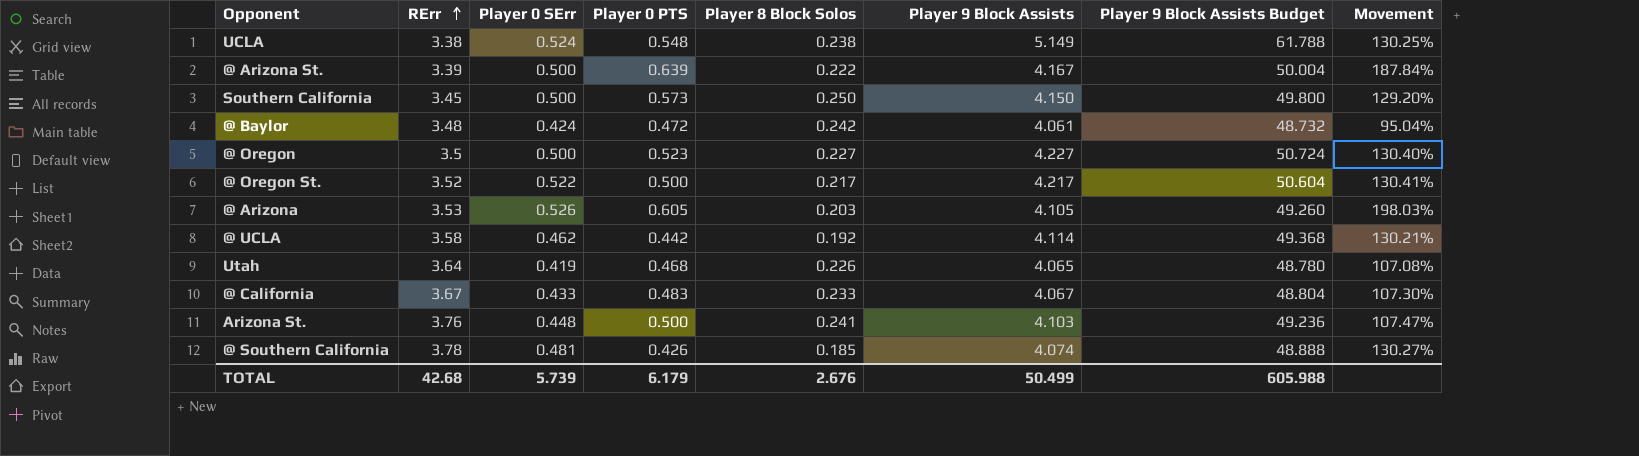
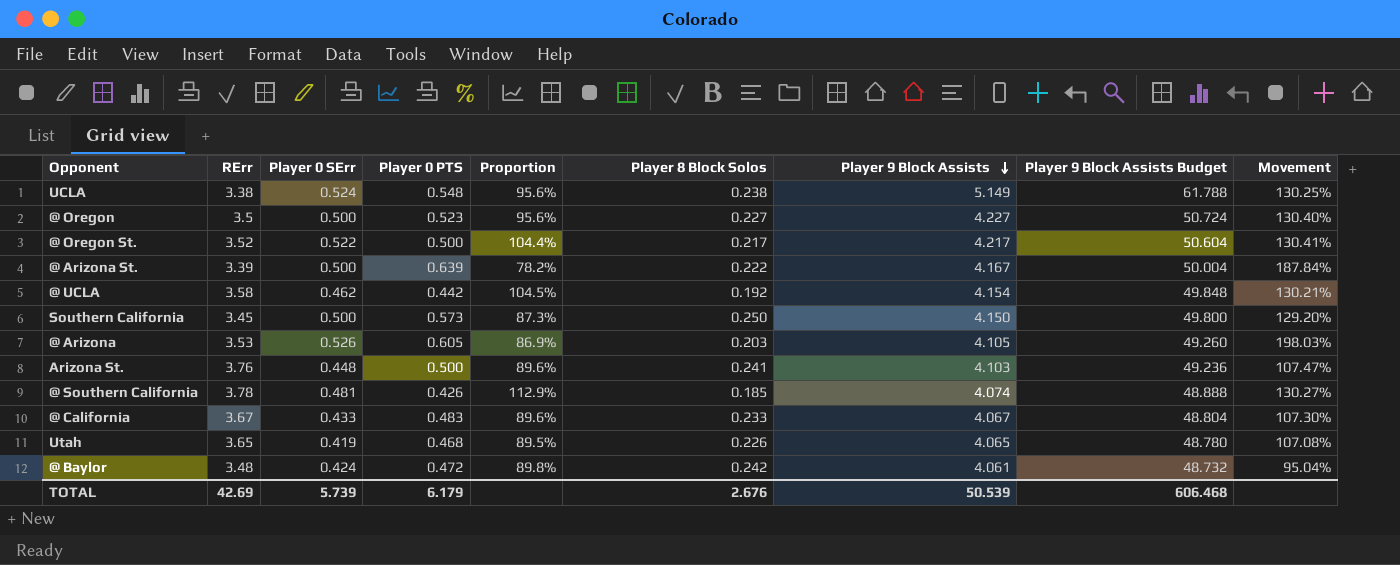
row order: RErr ascending -> Player 9 Block Assists descending
column Proportion | formula: none -> [Player 0 SErr] / [Player 0 PTS]
@ UCLA | Player 9 Block Assists: 4.114 -> 4.154
@ UCLA | Player 9 Block Assists Budget: 49.368 -> 49.848
Utah | RErr: 3.64 -> 3.65
TOTAL | RErr: 42.68 -> 42.69
TOTAL | Player 9 Block Assists: 50.499 -> 50.539
TOTAL | Player 9 Block Assists Budget: 605.988 -> 606.468

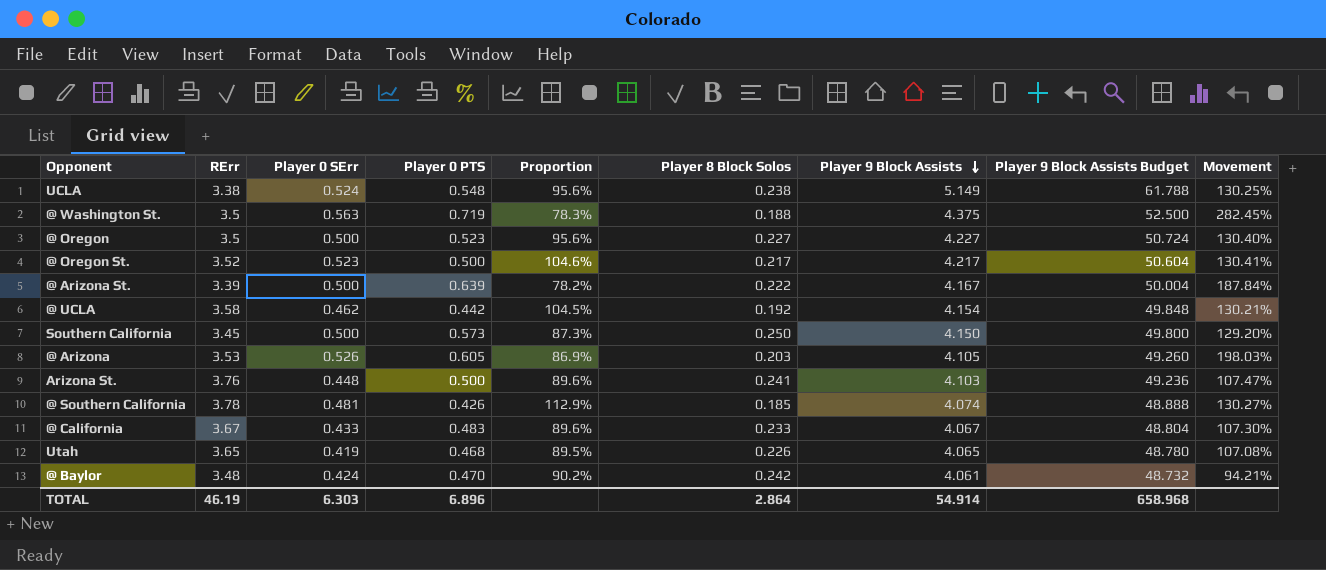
row @ Washington St.: none -> 3.5 | 0.563 | 0.719 | 78.3% | 0.188 | 4.375 | 52.500 | 282.45%
@ Oregon St. | Player 0 SErr: 0.522 -> 0.523
@ Oregon St. | Proportion: 104.4% -> 104.6%
@ Baylor | Player 0 PTS: 0.472 -> 0.470
@ Baylor | Proportion: 89.8% -> 90.2%
@ Baylor | Movement: 95.04% -> 94.21%
TOTAL | RErr: 42.69 -> 46.19
TOTAL | Player 0 SErr: 5.739 -> 6.303
TOTAL | Player 0 PTS: 6.179 -> 6.896
TOTAL | Player 8 Block Solos: 2.676 -> 2.864
TOTAL | Player 9 Block Assists: 50.539 -> 54.914
TOTAL | Player 9 Block Assists Budget: 606.468 -> 658.968

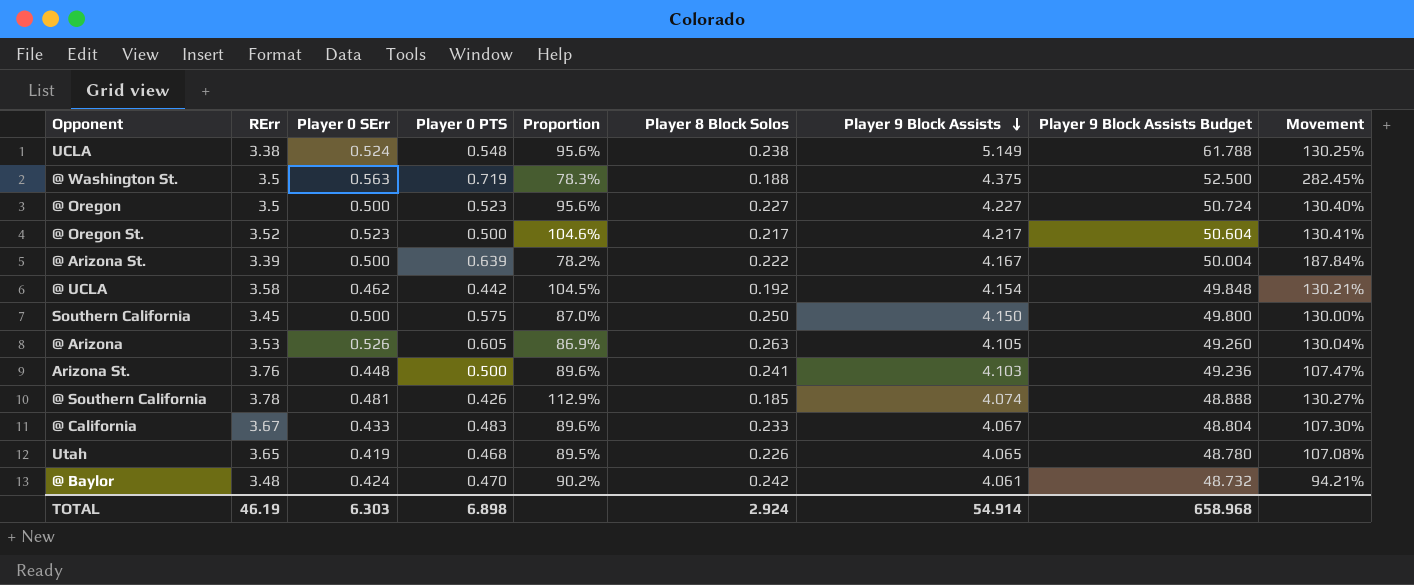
Southern California | Player 0 PTS: 0.573 -> 0.575
Southern California | Proportion: 87.3% -> 87.0%
Southern California | Movement: 129.20% -> 130.00%
@ Arizona | Player 8 Block Solos: 0.203 -> 0.263
@ Arizona | Movement: 198.03% -> 130.04%
TOTAL | Player 0 PTS: 6.896 -> 6.898
TOTAL | Player 8 Block Solos: 2.864 -> 2.924

